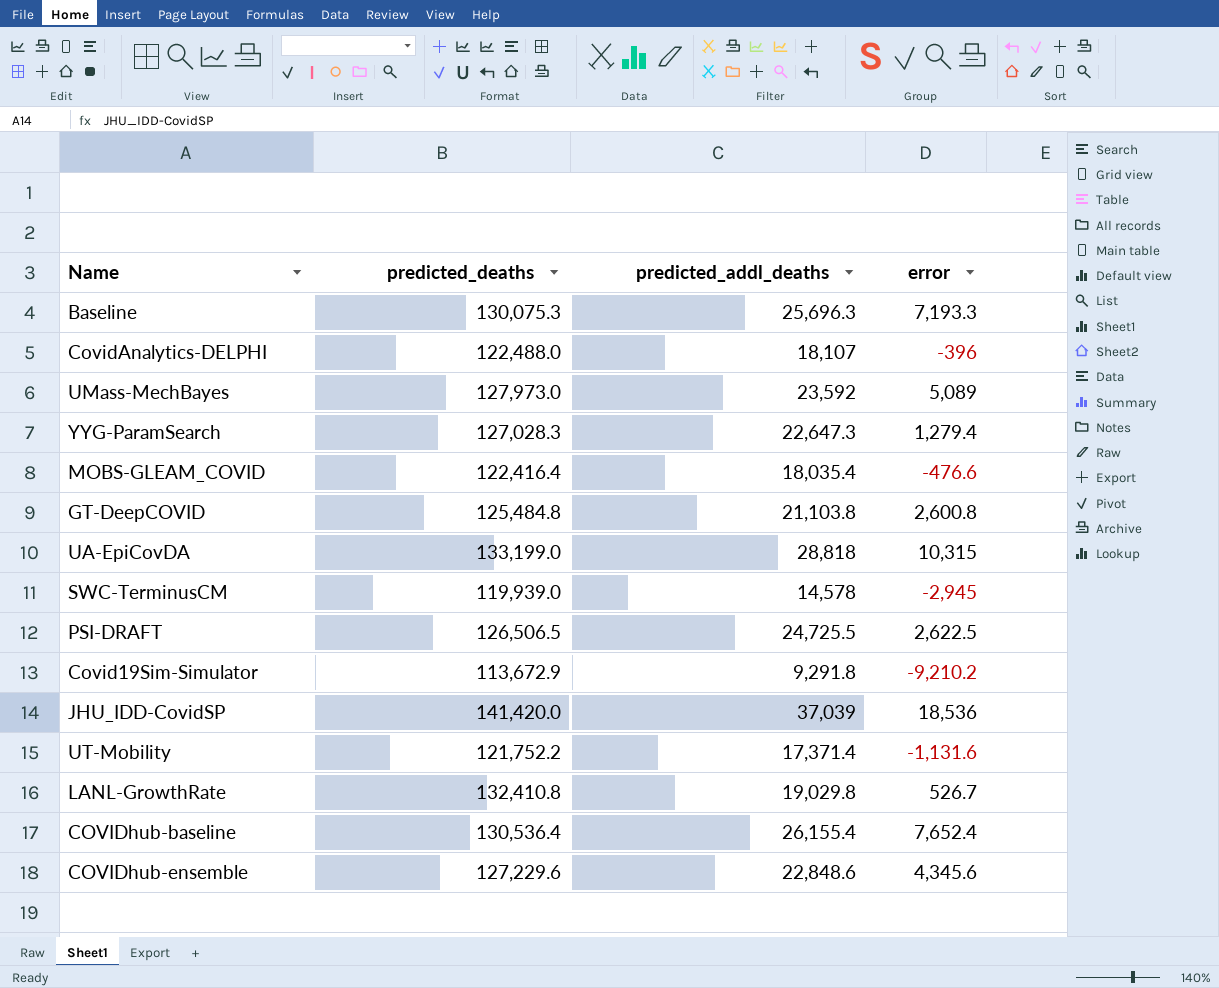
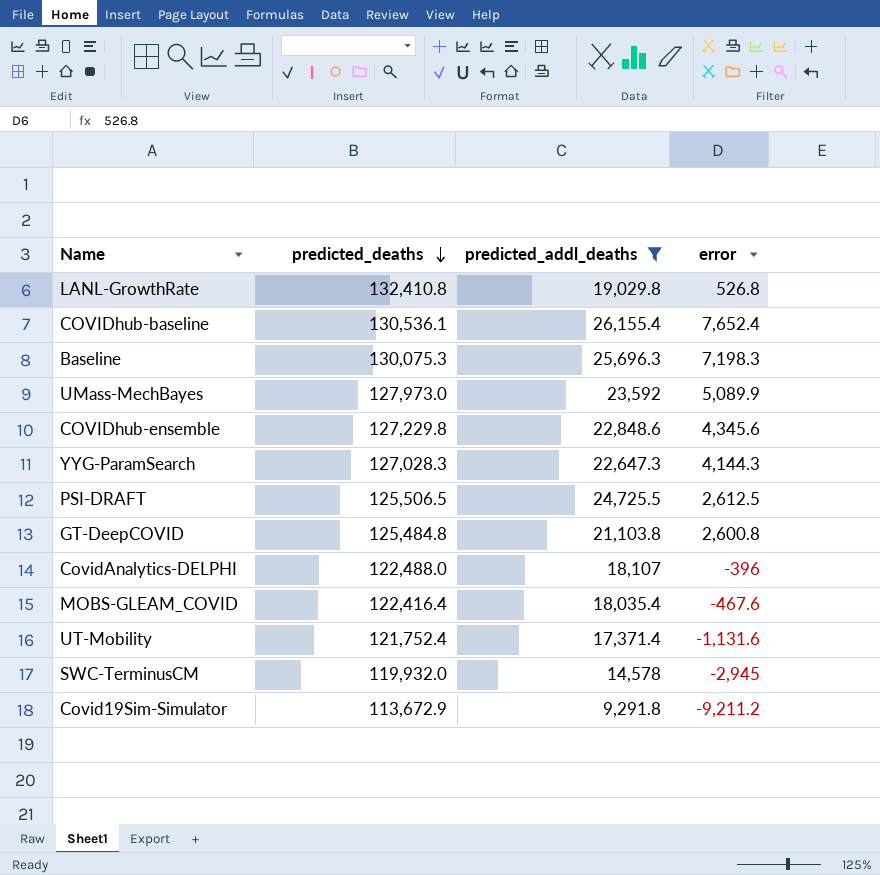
filter: none -> predicted_addl_deaths <= 26,155.4
row order: none -> predicted_deaths descending
LANL-GrowthRate | error: 526.7 -> 526.8
COVIDhub-baseline | predicted_deaths: 130,536.4 -> 130,536.1
Baseline | error: 7,193.3 -> 7,198.3
UMass-MechBayes | error: 5,089 -> 5,089.9
COVIDhub-ensemble | predicted_deaths: 127,229.6 -> 127,229.8
YYG-ParamSearch | error: 1,279.4 -> 4,144.3
PSI-DRAFT | predicted_deaths: 126,506.5 -> 125,506.5
PSI-DRAFT | error: 2,622.5 -> 2,612.5
MOBS-GLEAM_COVID | error: -476.6 -> -467.6
UT-Mobility | predicted_deaths: 121,752.2 -> 121,752.4
SWC-TerminusCM | predicted_deaths: 119,939.0 -> 119,932.0
Covid19Sim-Simulator | error: -9,210.2 -> -9,211.2

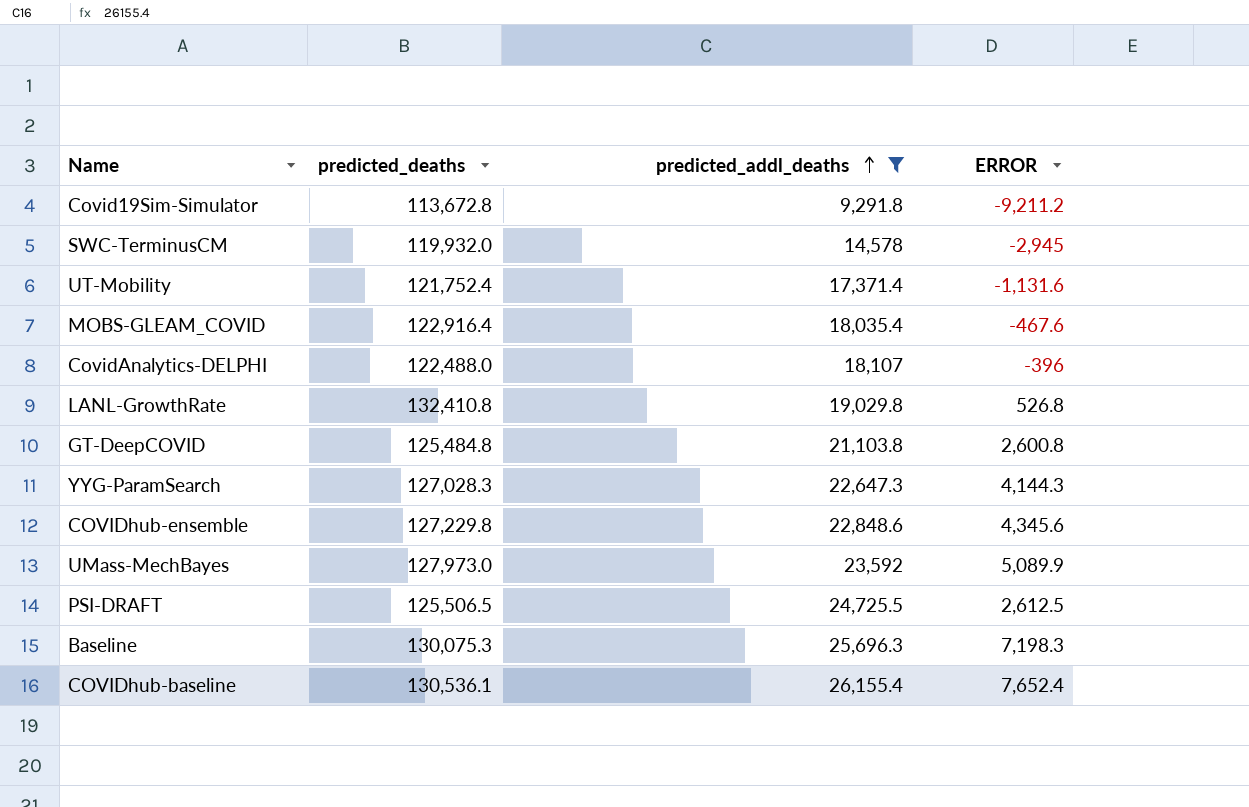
row order: predicted_deaths descending -> predicted_addl_deaths ascending
column name: error -> ERROR
Covid19Sim-Simulator | predicted_deaths: 113,672.9 -> 113,672.8
MOBS-GLEAM_COVID | predicted_deaths: 122,416.4 -> 122,916.4

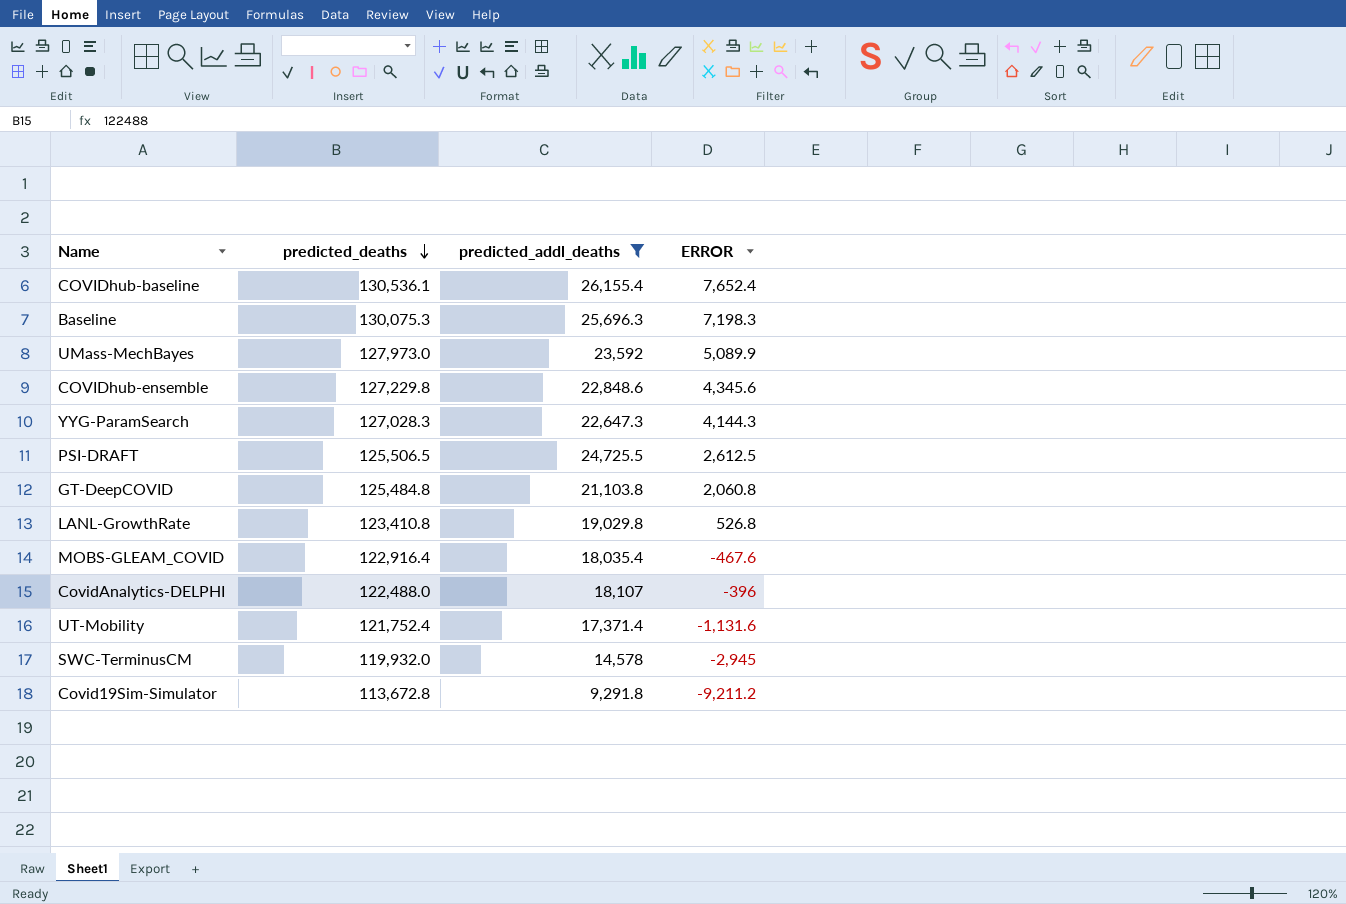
row order: predicted_addl_deaths ascending -> predicted_deaths descending
GT-DeepCOVID | ERROR: 2,600.8 -> 2,060.8
LANL-GrowthRate | predicted_deaths: 132,410.8 -> 123,410.8

